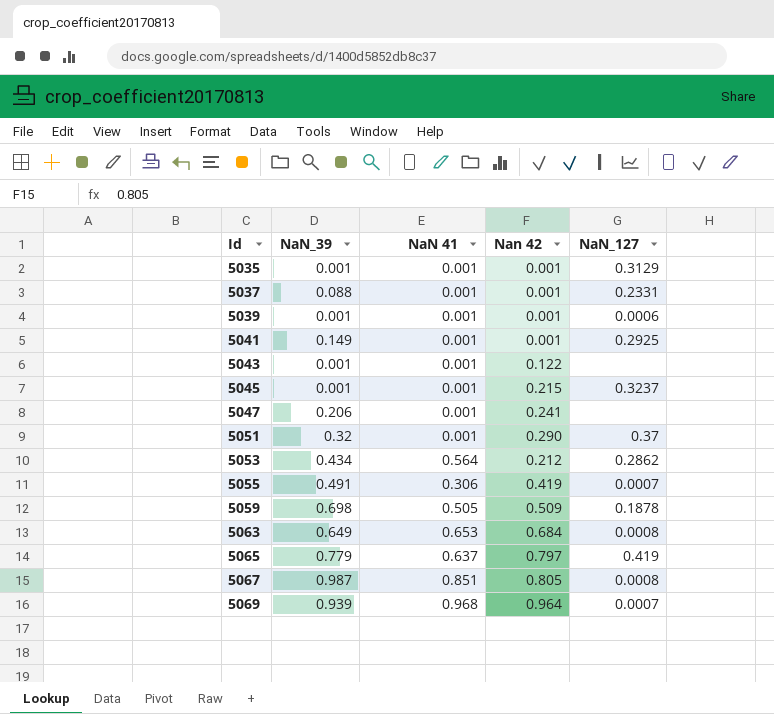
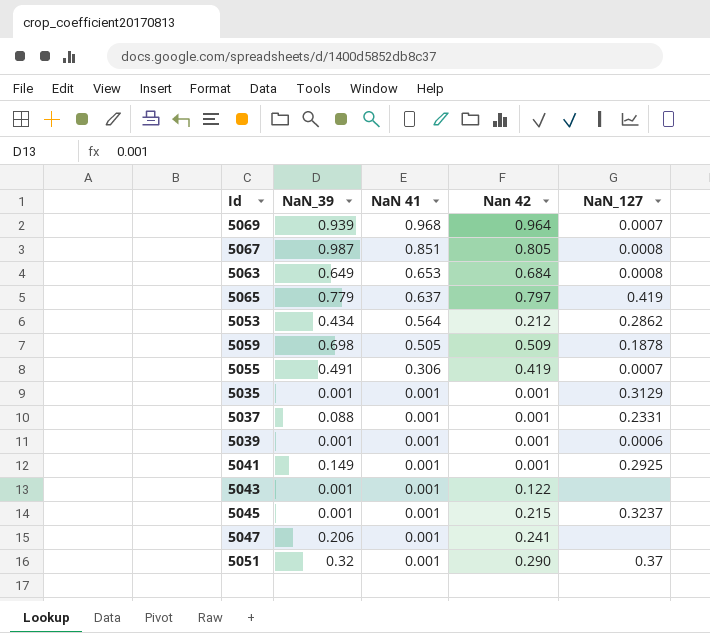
row order: Id ascending -> NaN 41 descending

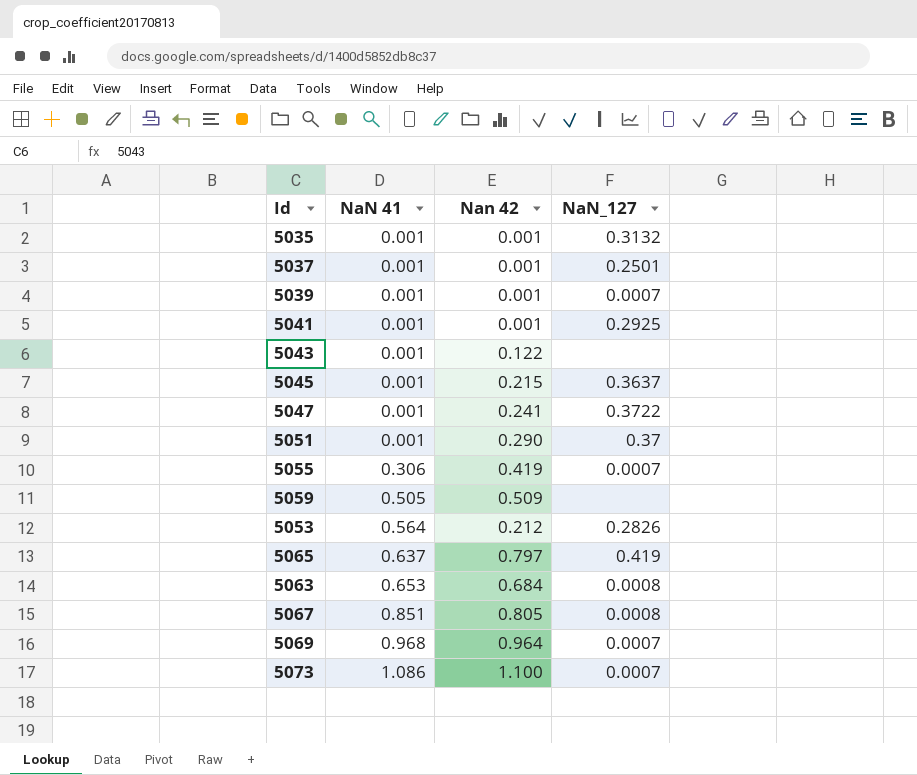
row order: NaN 41 descending -> NaN 41 ascending
column NaN_39 | position: 2 -> none
5035 | NaN_127: 0.3129 -> 0.3132
5037 | NaN_127: 0.2331 -> 0.2501
5039 | NaN_127: 0.0006 -> 0.0007
5045 | NaN_127: 0.3237 -> 0.3637
5047 | NaN_127: none -> 0.3722
5059 | NaN_127: 0.1878 -> none
5053 | NaN_127: 0.2862 -> 0.2826
row 5073: none -> 1.086 | 1.100 | 0.0007

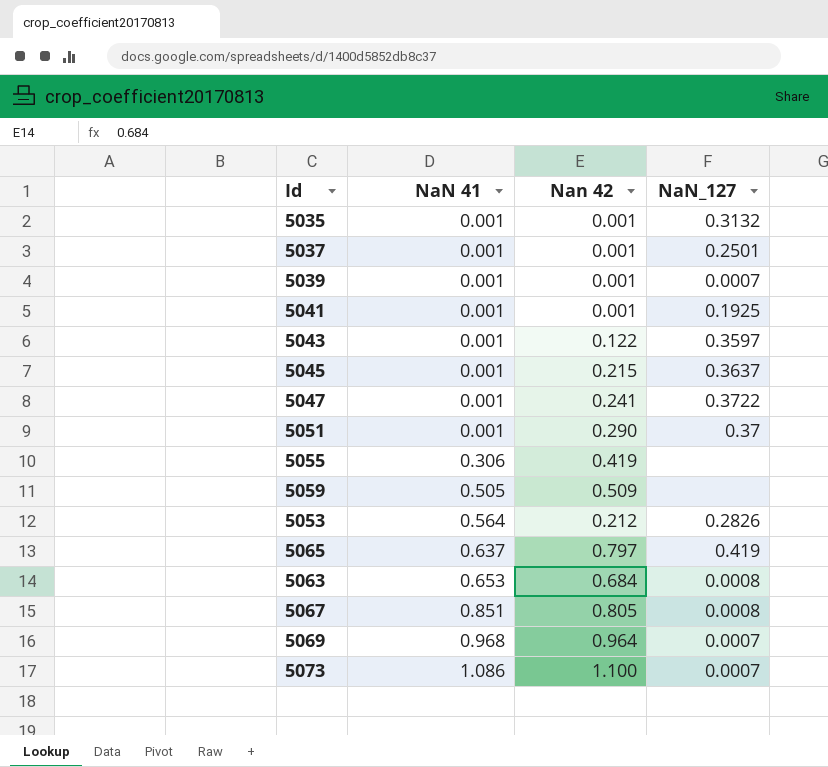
5041 | NaN_127: 0.2925 -> 0.1925
5043 | NaN_127: none -> 0.3597
5055 | NaN_127: 0.0007 -> none

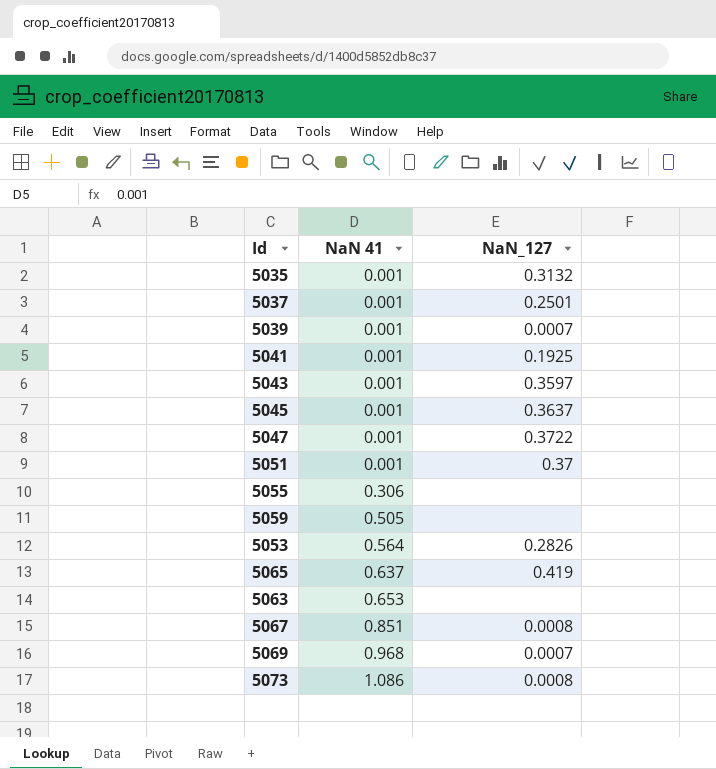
column Nan 42 | position: 3 -> none
5063 | NaN_127: 0.0008 -> none
5073 | NaN_127: 0.0007 -> 0.0008

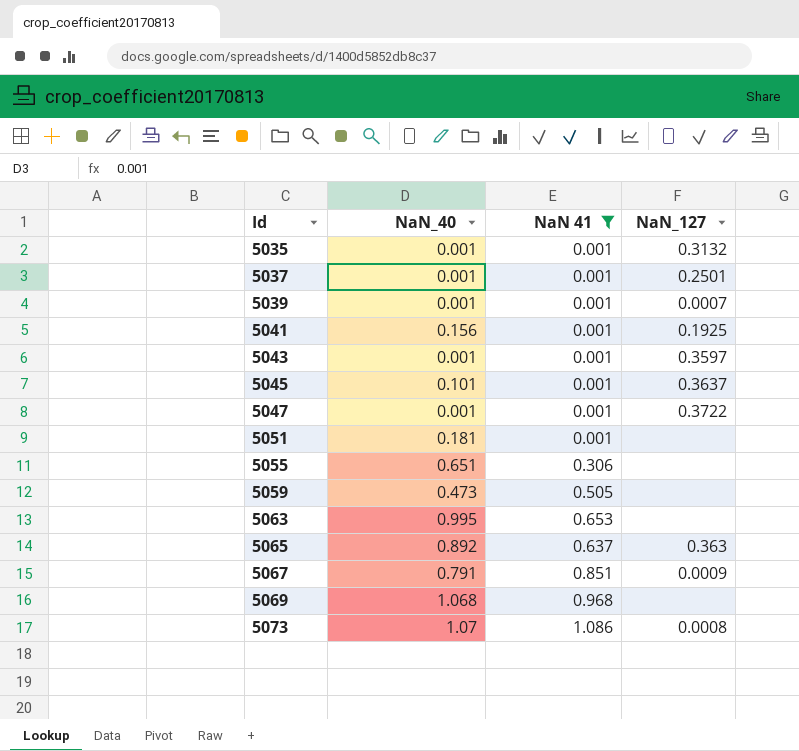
filter: none -> NaN 41 != 0.564
row order: NaN 41 ascending -> Id ascending
column NaN_40 | position: none -> 2
5051 | NaN_127: 0.37 -> none
5065 | NaN_127: 0.419 -> 0.363
5067 | NaN_127: 0.0008 -> 0.0009
5069 | NaN_127: 0.0007 -> none

